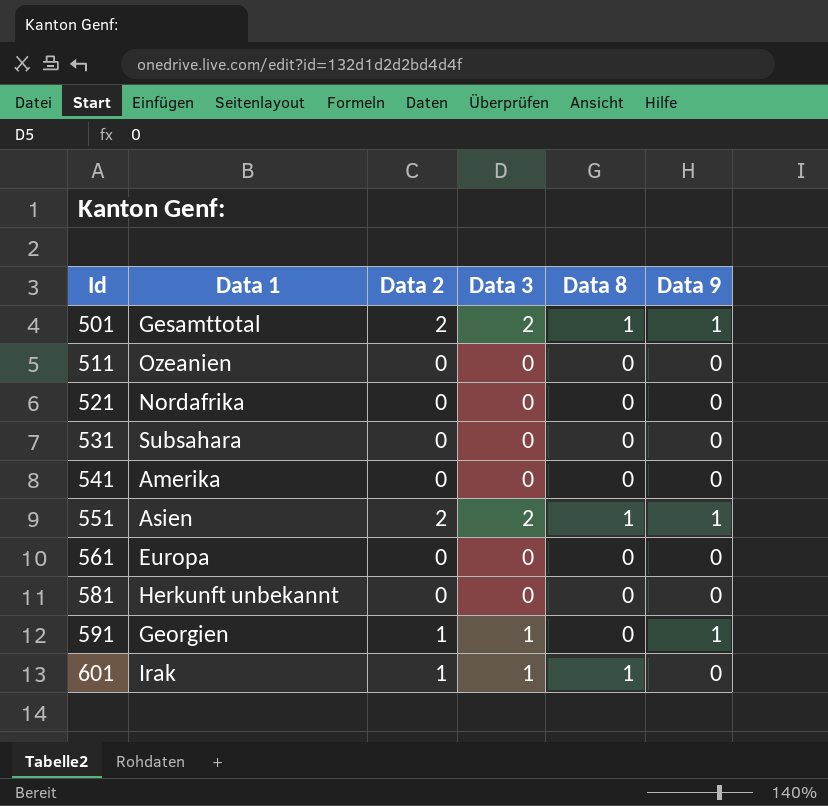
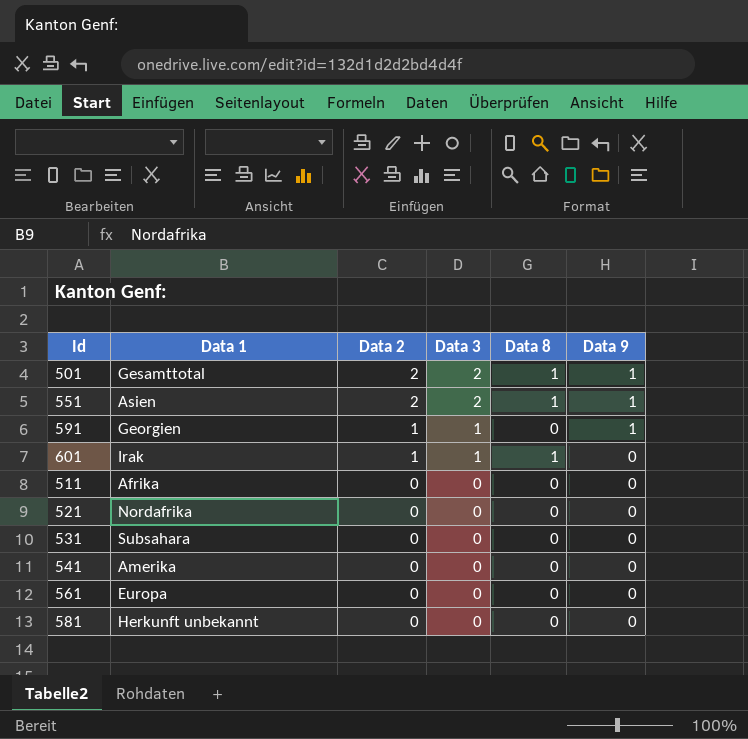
row order: Id ascending -> Data 2 descending
511 | Data 1: Ozeanien -> Afrika

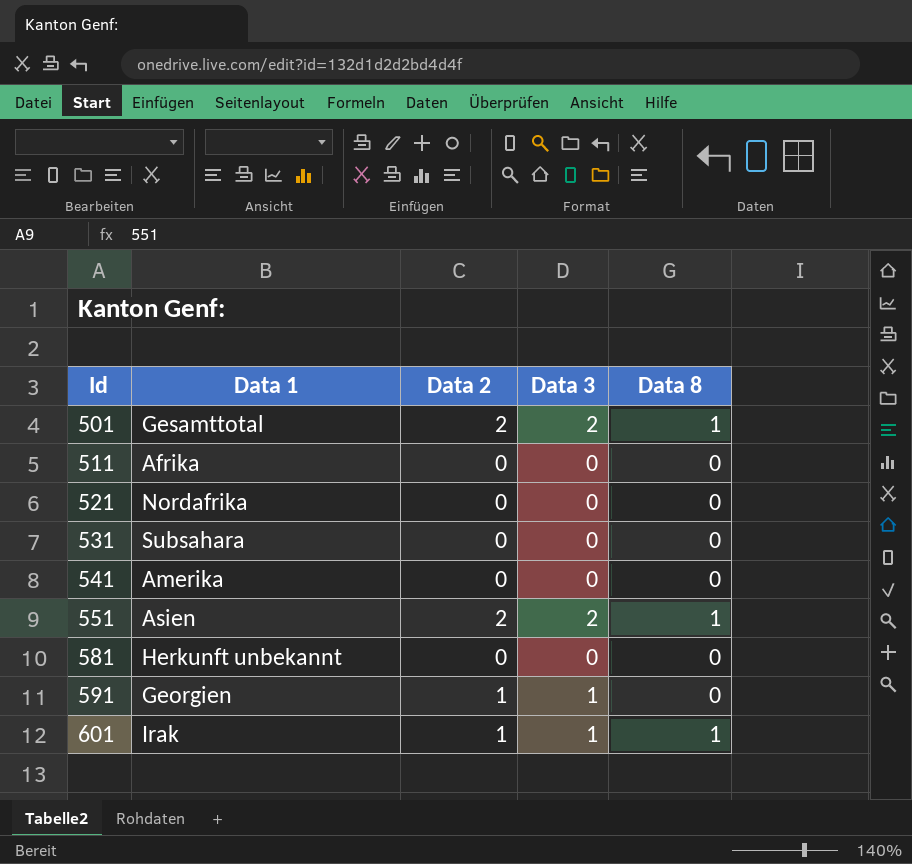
row order: Data 2 descending -> Id ascending
column Data 9 | position: 6 -> none
row 561: Europa | 0 | 0 | 0 | 0 -> none

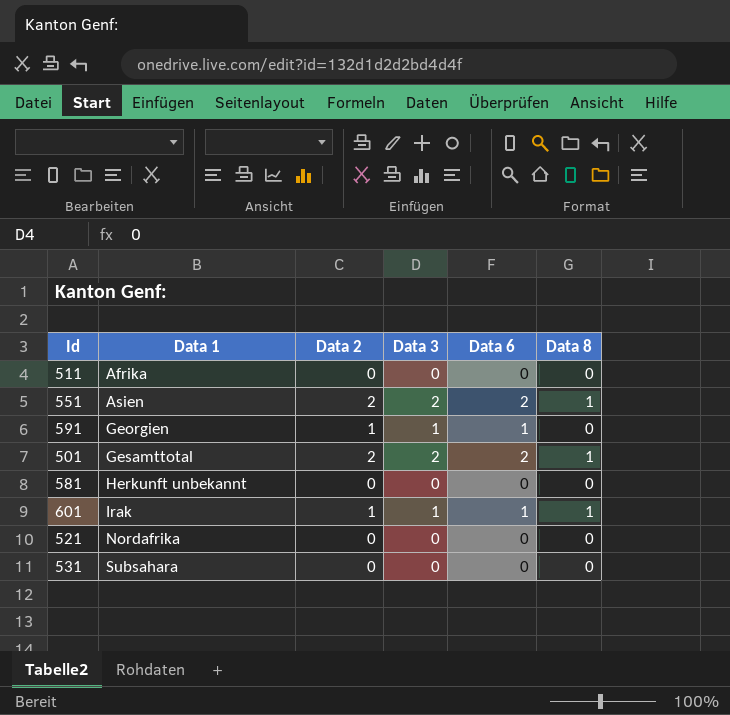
row order: Id ascending -> Data 1 ascending
column Data 6 | position: none -> 5
row 541: Amerika | 0 | 0 | 0 -> none

